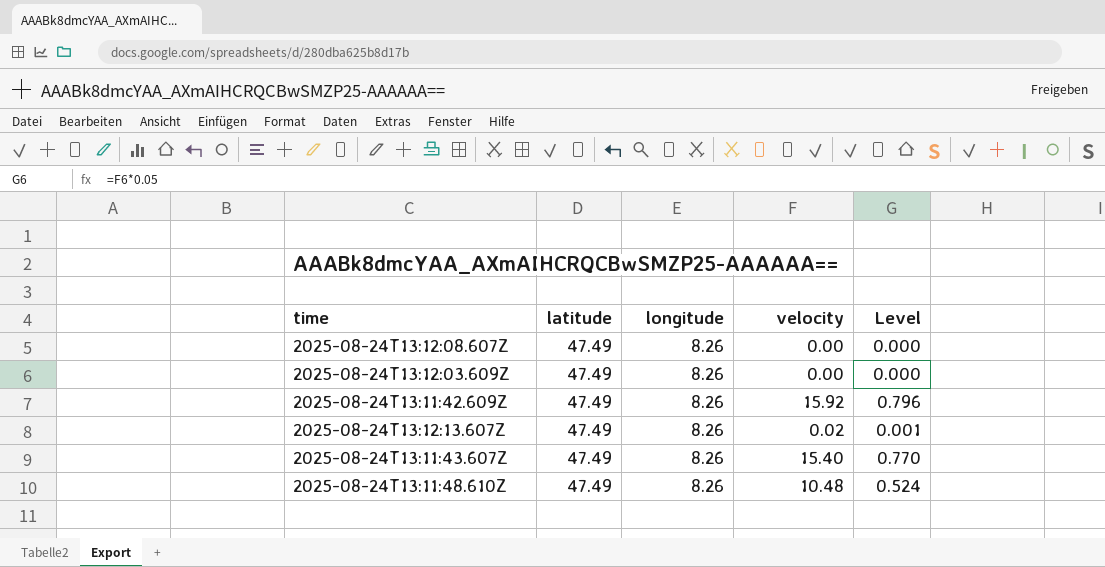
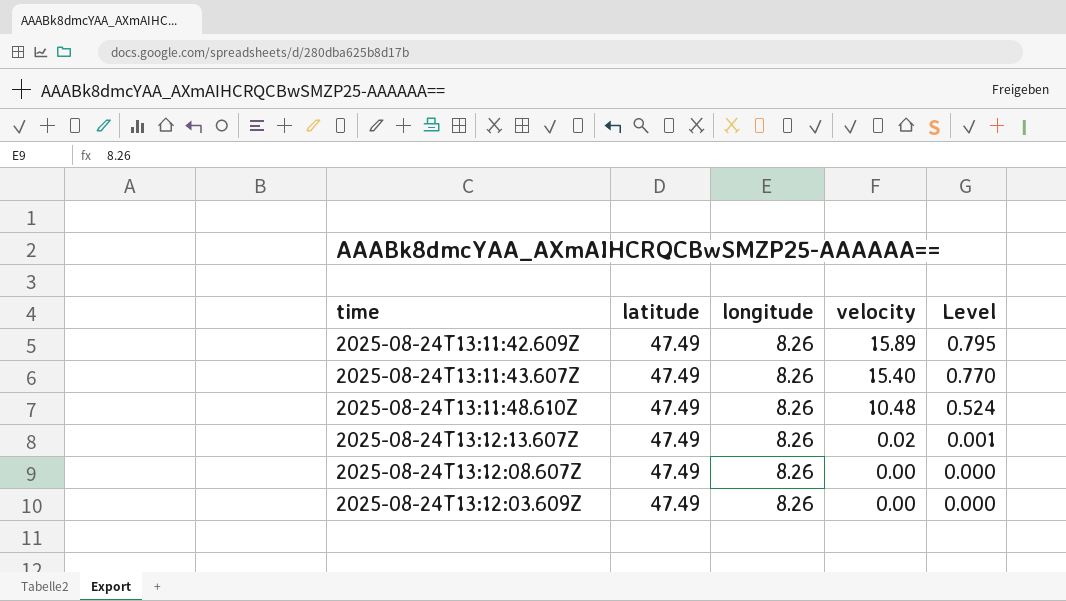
row order: none -> velocity descending
2025-08-24T13:11:42.609Z | velocity: 15.92 -> 15.89
2025-08-24T13:11:42.609Z | Level: 0.796 -> 0.795

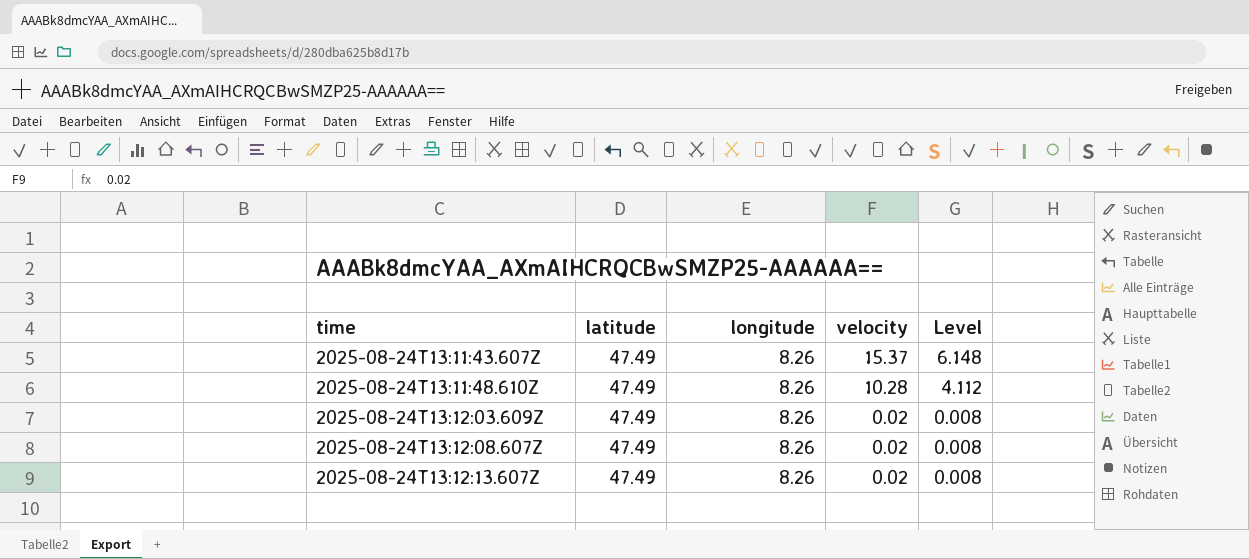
row order: velocity descending -> time ascending
column Level | formula: [velocity] * 0.05 -> [velocity] * 0.4
row 2025-08-24T13:11:42.609Z: 47.49 | 8.26 | 15.89 | 0.795 -> none
2025-08-24T13:11:43.607Z | velocity: 15.40 -> 15.37
2025-08-24T13:11:48.610Z | velocity: 10.48 -> 10.28
2025-08-24T13:12:03.609Z | velocity: 0.00 -> 0.02
2025-08-24T13:12:08.607Z | velocity: 0.00 -> 0.02

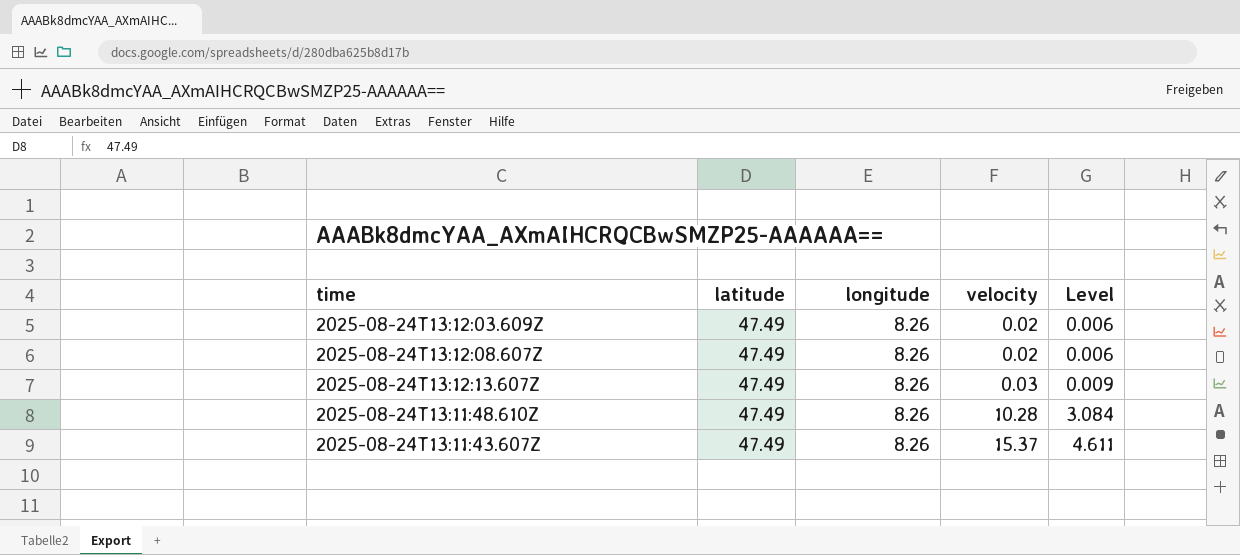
row order: time ascending -> velocity ascending
column Level | formula: [velocity] * 0.4 -> [velocity] * 0.3
2025-08-24T13:12:13.607Z | velocity: 0.02 -> 0.03

